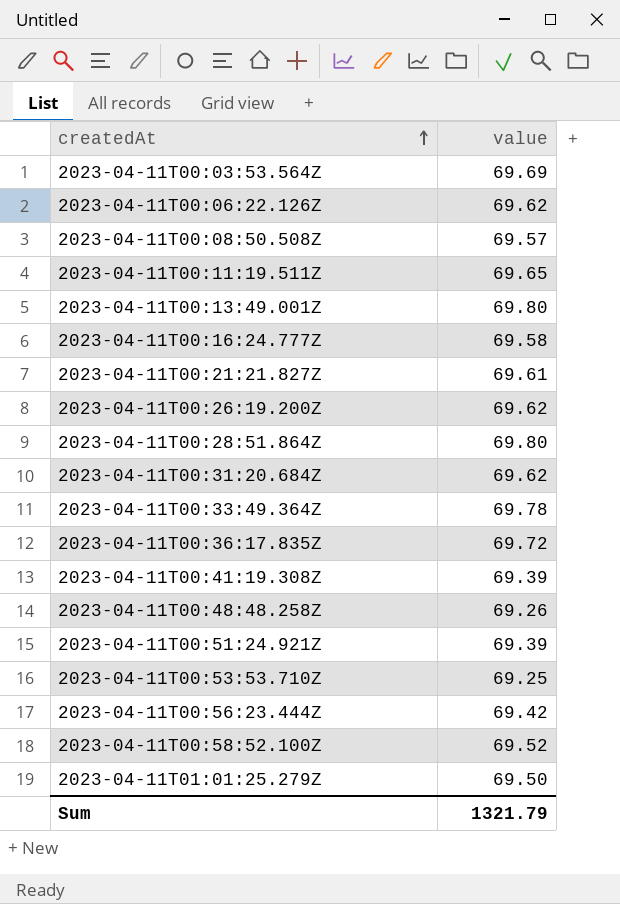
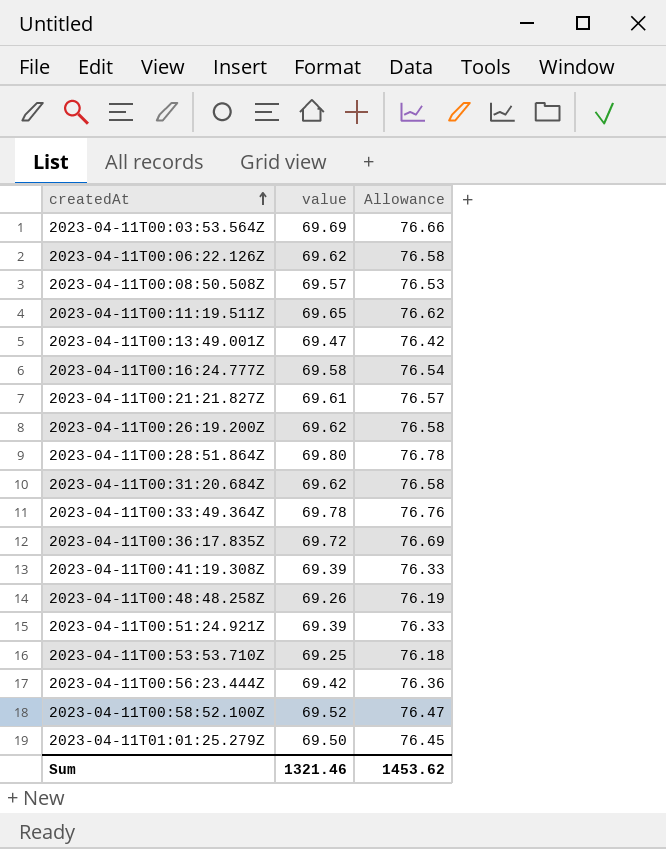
column Allowance | formula: none -> [value] * 1.1
2023-04-11T00:13:49.001Z | value: 69.80 -> 69.47
Sum | value: 1321.79 -> 1321.46

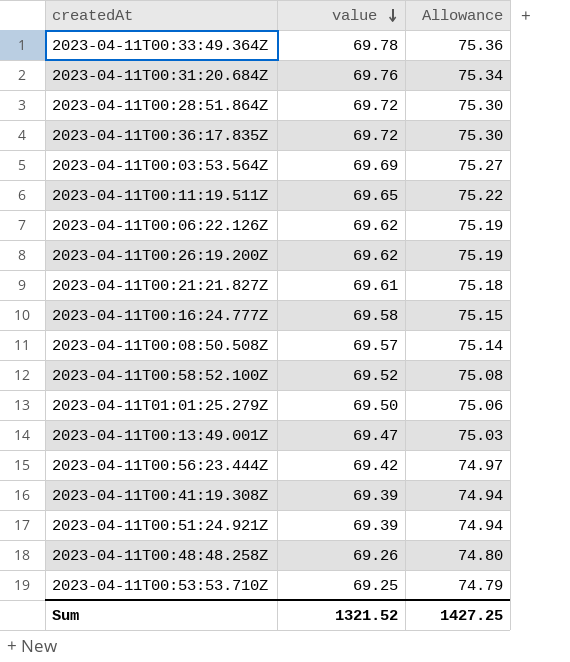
row order: createdAt ascending -> value descending
column Allowance | formula: [value] * 1.1 -> [value] * 1.08
2023-04-11T00:31:20.684Z | value: 69.62 -> 69.76
2023-04-11T00:28:51.864Z | value: 69.80 -> 69.72
Sum | value: 1321.46 -> 1321.52
Sum | Allowance: 1453.62 -> 1427.25

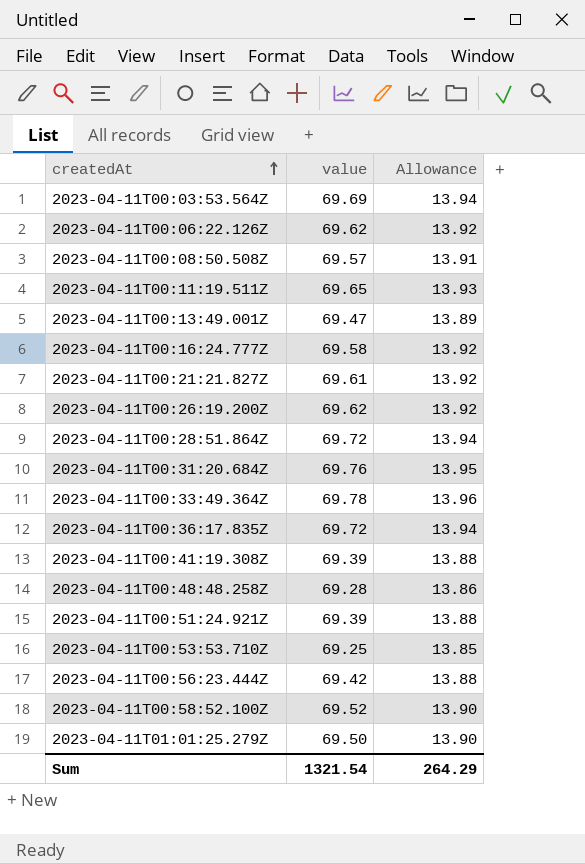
row order: value descending -> createdAt ascending
column Allowance | formula: [value] * 1.08 -> [value] * 0.2
2023-04-11T00:48:48.258Z | value: 69.26 -> 69.28
Sum | value: 1321.52 -> 1321.54
Sum | Allowance: 1427.25 -> 264.29

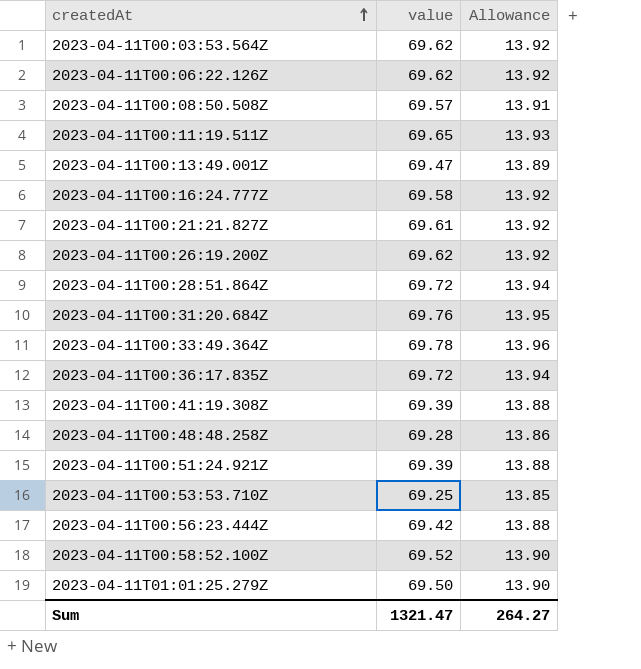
2023-04-11T00:03:53.564Z | value: 69.69 -> 69.62
2023-04-11T00:03:53.564Z | Allowance: 13.94 -> 13.92
Sum | value: 1321.54 -> 1321.47
Sum | Allowance: 264.29 -> 264.27

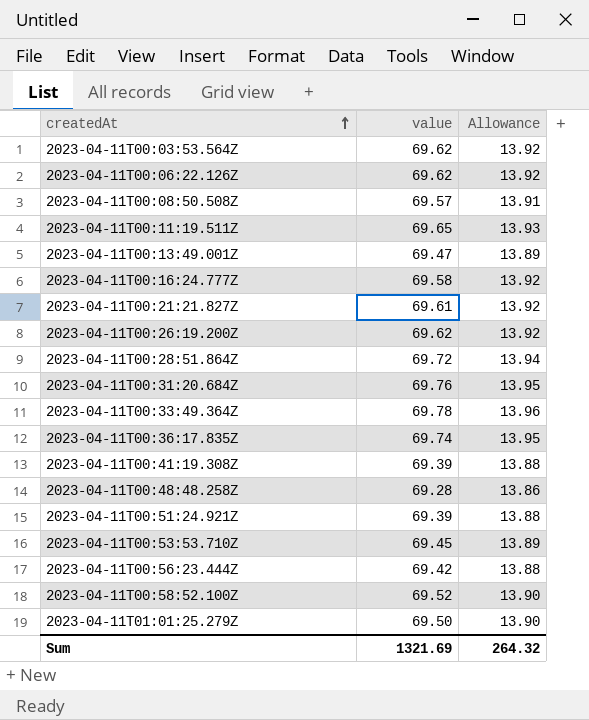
2023-04-11T00:36:17.835Z | value: 69.72 -> 69.74
2023-04-11T00:36:17.835Z | Allowance: 13.94 -> 13.95
2023-04-11T00:53:53.710Z | value: 69.25 -> 69.45
2023-04-11T00:53:53.710Z | Allowance: 13.85 -> 13.89
Sum | value: 1321.47 -> 1321.69
Sum | Allowance: 264.27 -> 264.32

